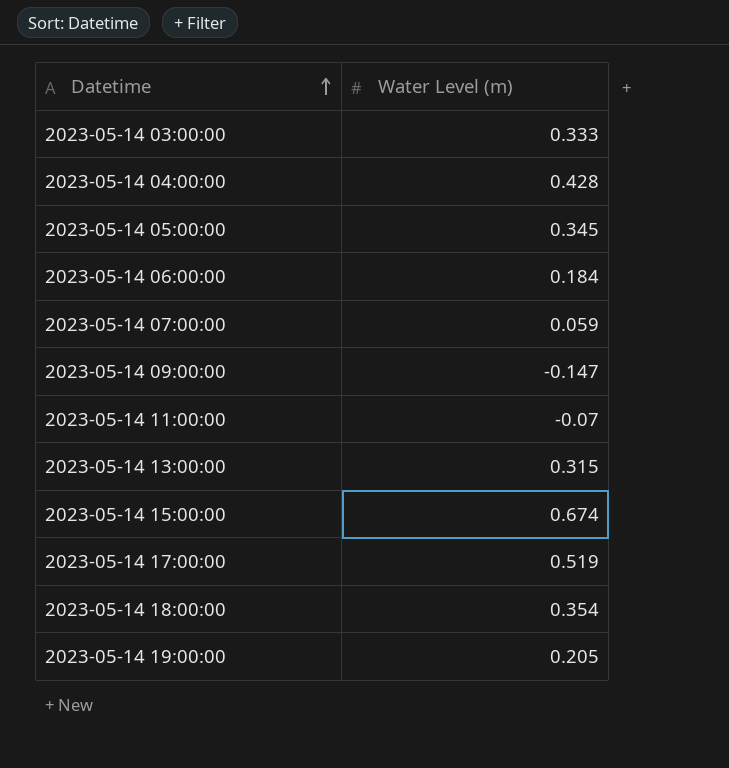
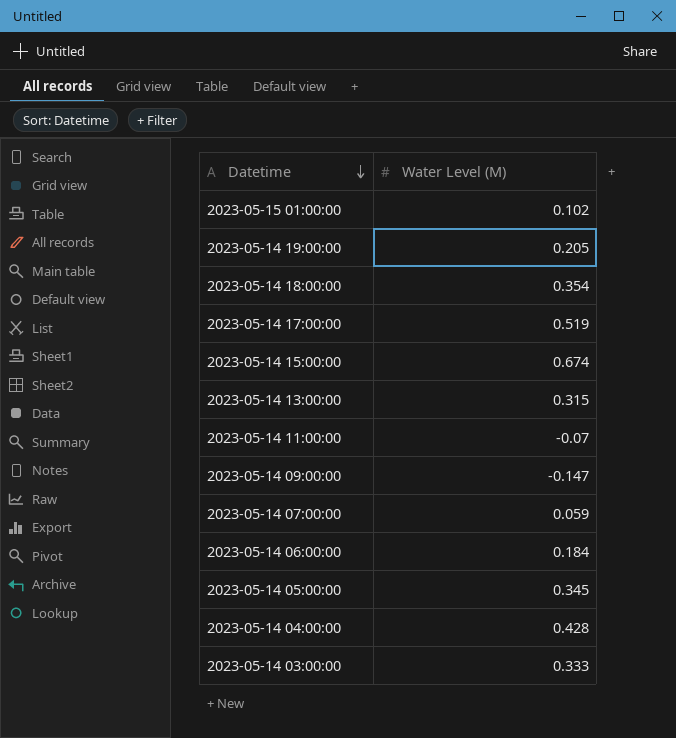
row order: Datetime ascending -> Datetime descending
column name: Water Level (m) -> Water Level (M)
row 2023-05-15 01:00:00: none -> 0.102

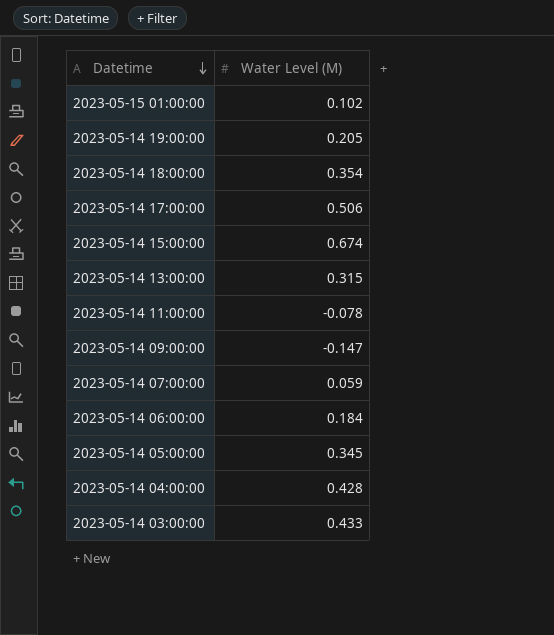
2023-05-14 17:00:00 | Water Level (M): 0.519 -> 0.506
2023-05-14 11:00:00 | Water Level (M): -0.07 -> -0.078
2023-05-14 03:00:00 | Water Level (M): 0.333 -> 0.433

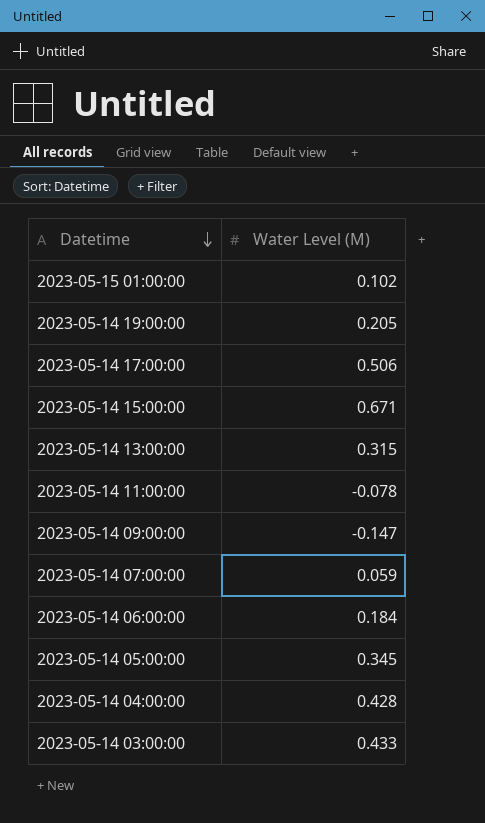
row 2023-05-14 18:00:00: 0.354 -> none
2023-05-14 15:00:00 | Water Level (M): 0.674 -> 0.671

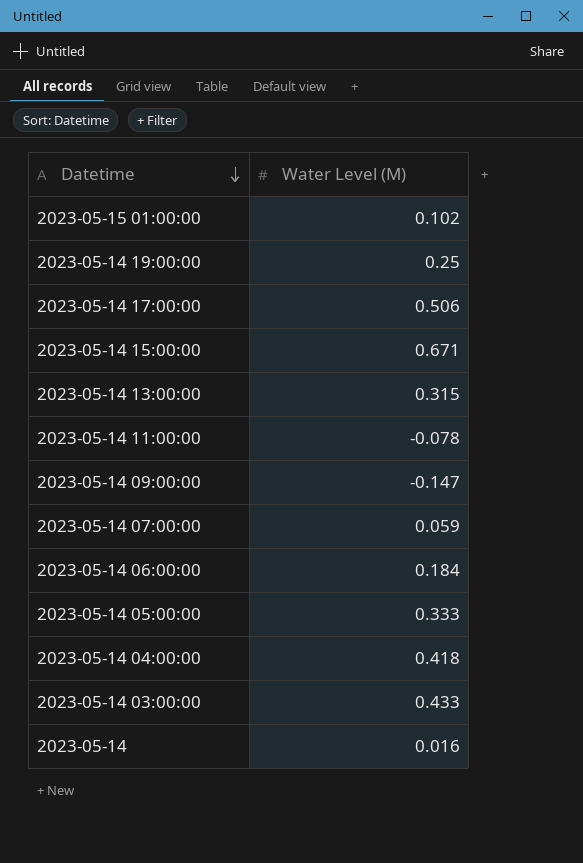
2023-05-14 19:00:00 | Water Level (M): 0.205 -> 0.25
2023-05-14 05:00:00 | Water Level (M): 0.345 -> 0.333
2023-05-14 04:00:00 | Water Level (M): 0.428 -> 0.418
row 2023-05-14: none -> 0.016

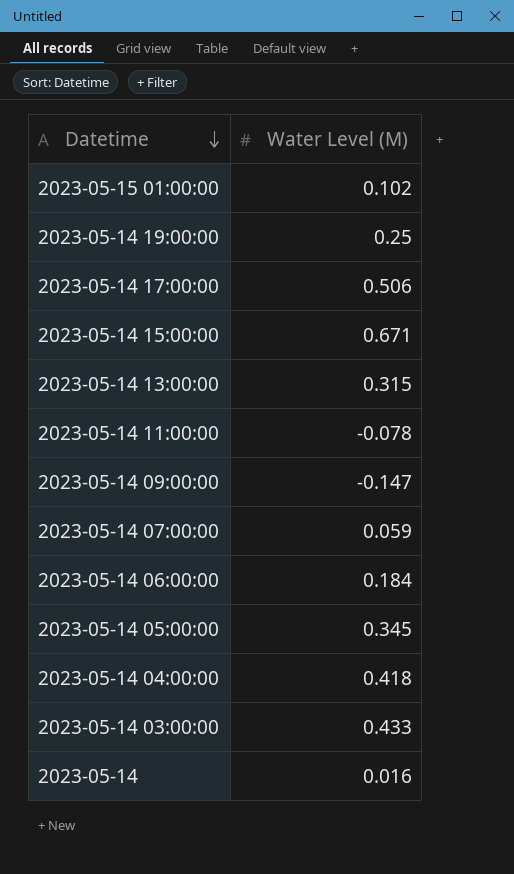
2023-05-14 05:00:00 | Water Level (M): 0.333 -> 0.345

